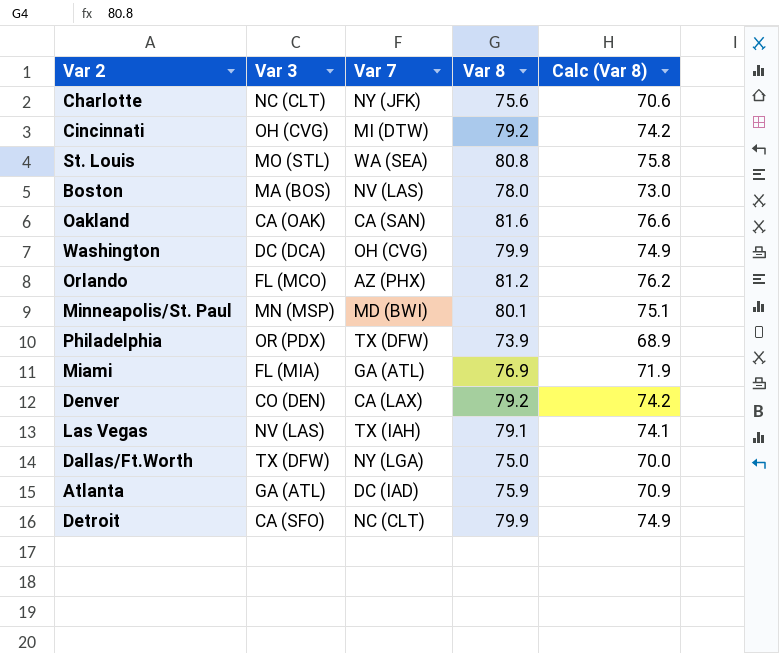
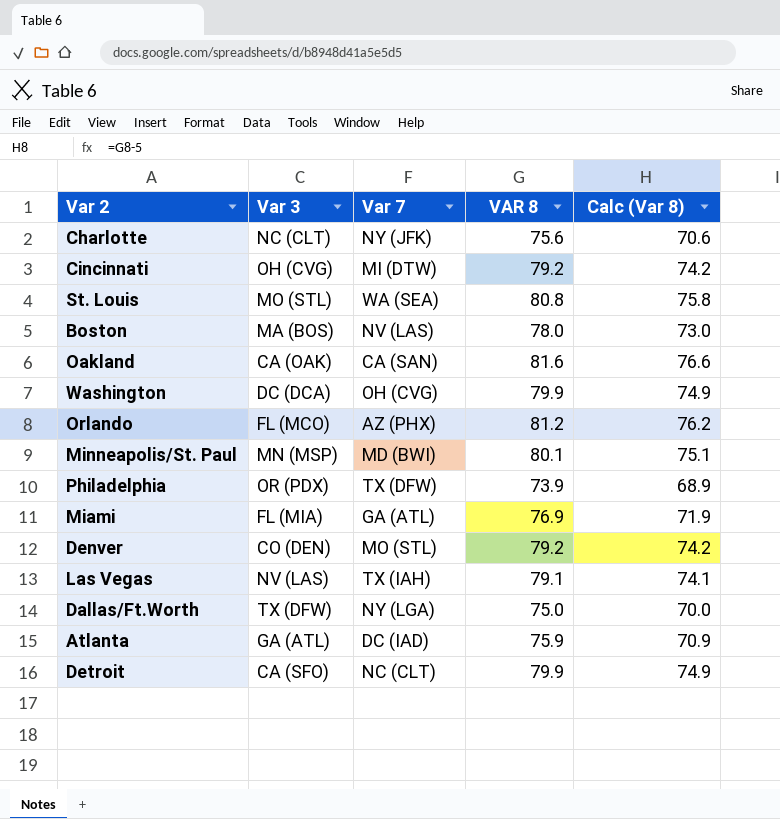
column name: Var 8 -> VAR 8
Denver | Var 7: CA (LAX) -> MO (STL)

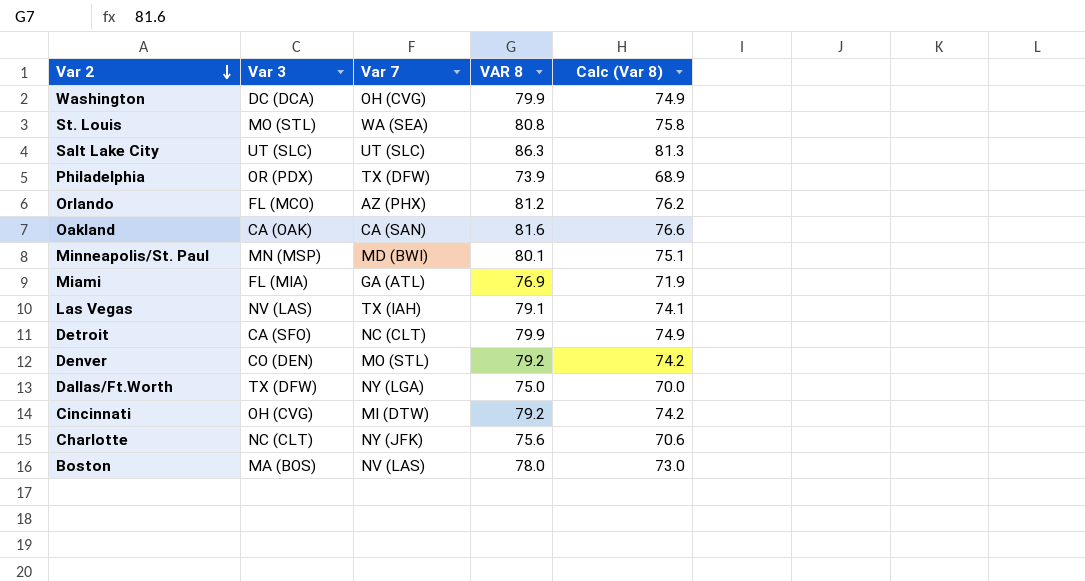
row order: none -> Var 2 descending
row Atlanta: GA (ATL) | DC (IAD) | 75.9 | 70.9 -> none
row Salt Lake City: none -> UT (SLC) | UT (SLC) | 86.3 | 81.3

